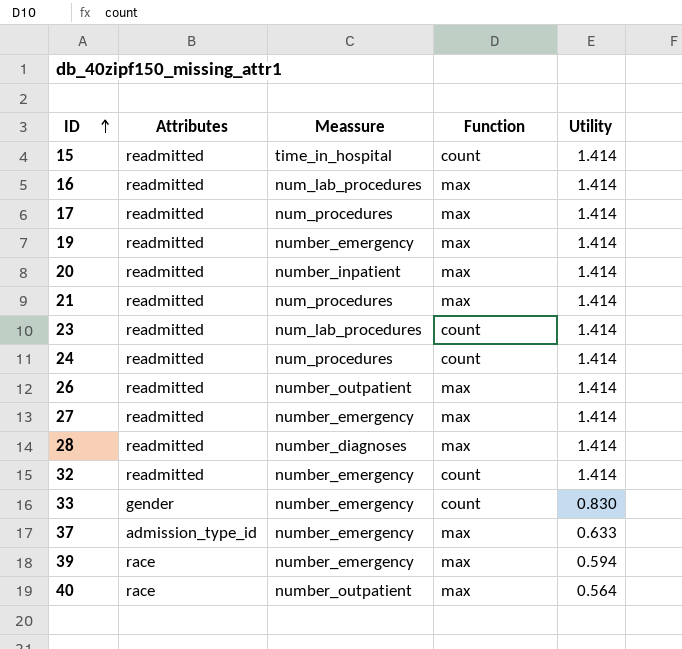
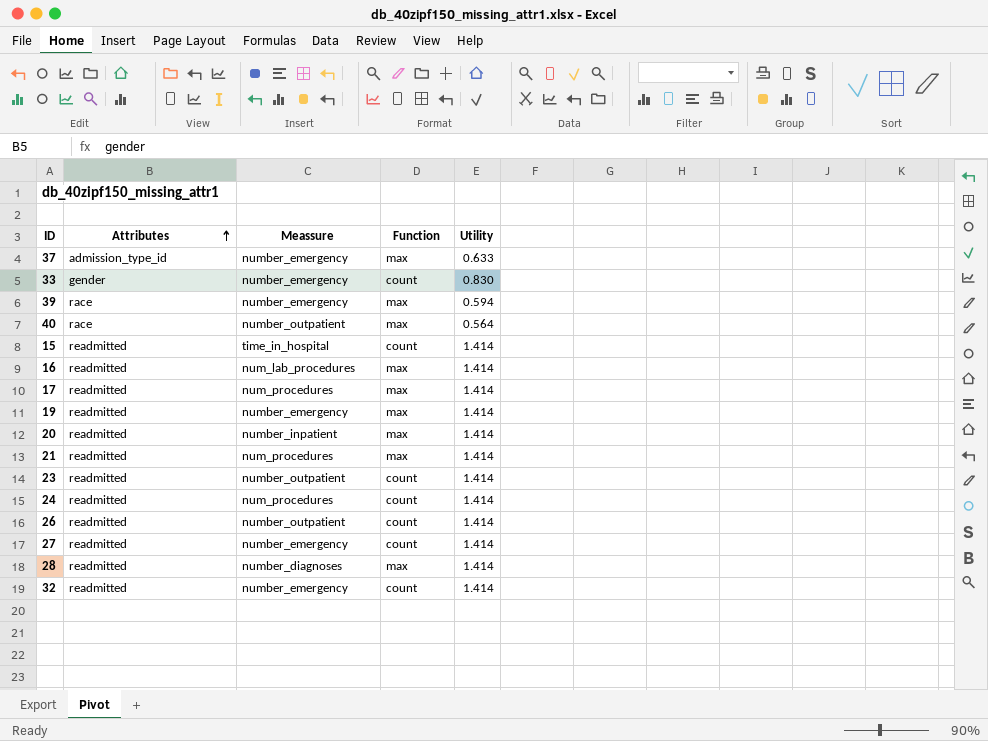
row order: ID ascending -> Attributes ascending
23 | Meassure: num_lab_procedures -> number_outpatient
26 | Function: max -> count
27 | Function: max -> count

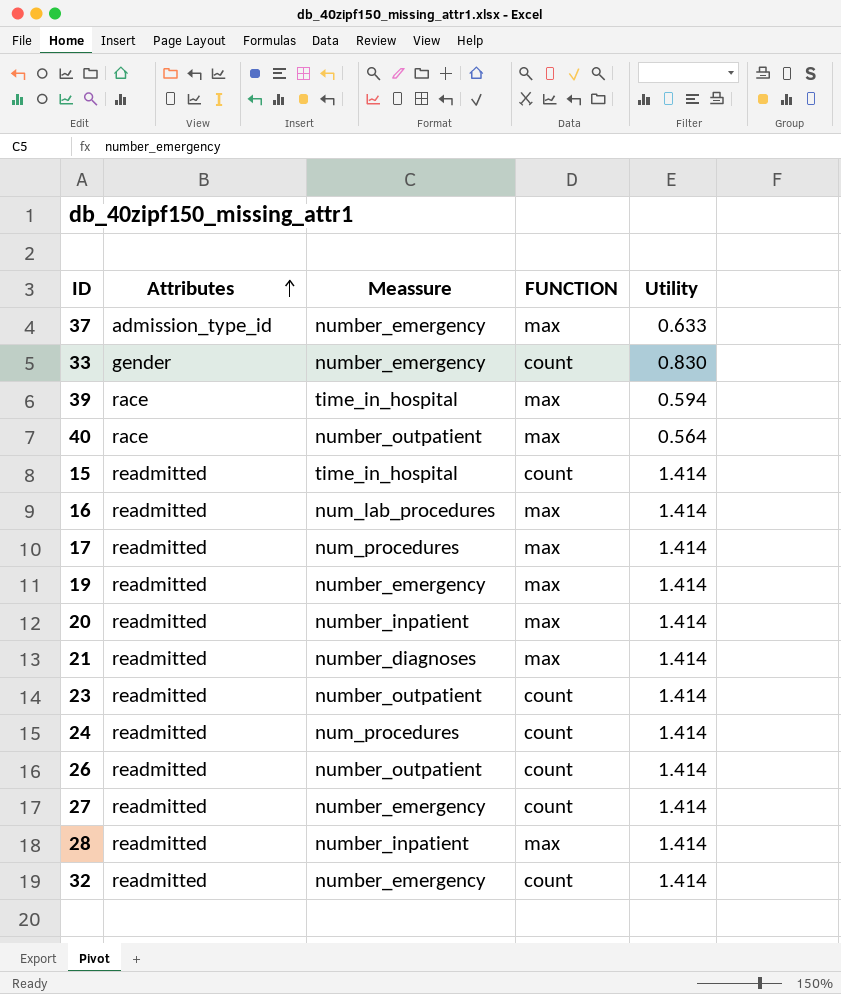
column name: Function -> FUNCTION
39 | Meassure: number_emergency -> time_in_hospital
21 | Meassure: num_procedures -> number_diagnoses
28 | Meassure: number_diagnoses -> number_inpatient

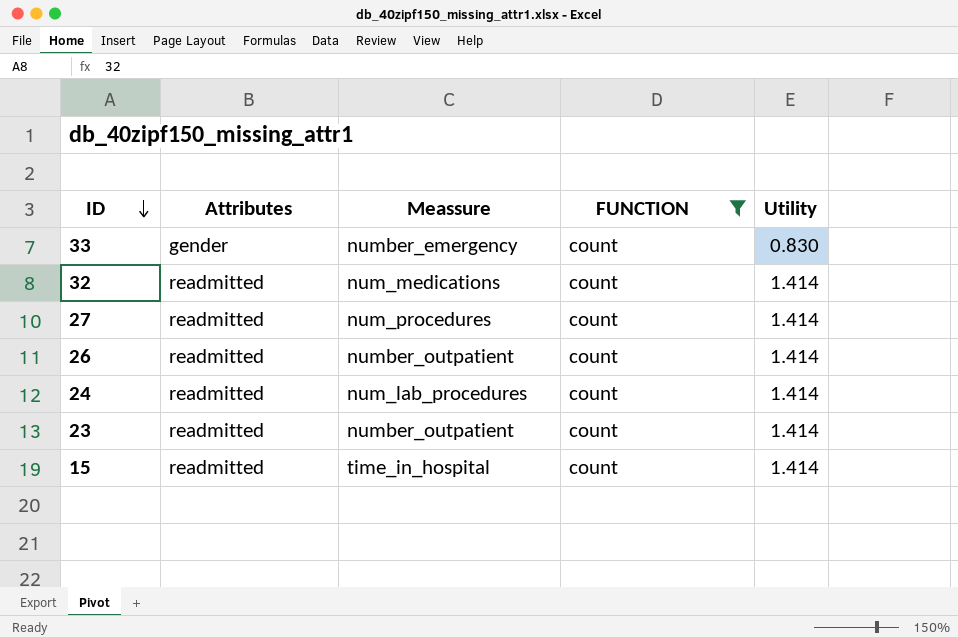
filter: none -> FUNCTION = count
row order: Attributes ascending -> ID descending
32 | Meassure: number_emergency -> num_medications
27 | Meassure: number_emergency -> num_procedures
24 | Meassure: num_procedures -> num_lab_procedures

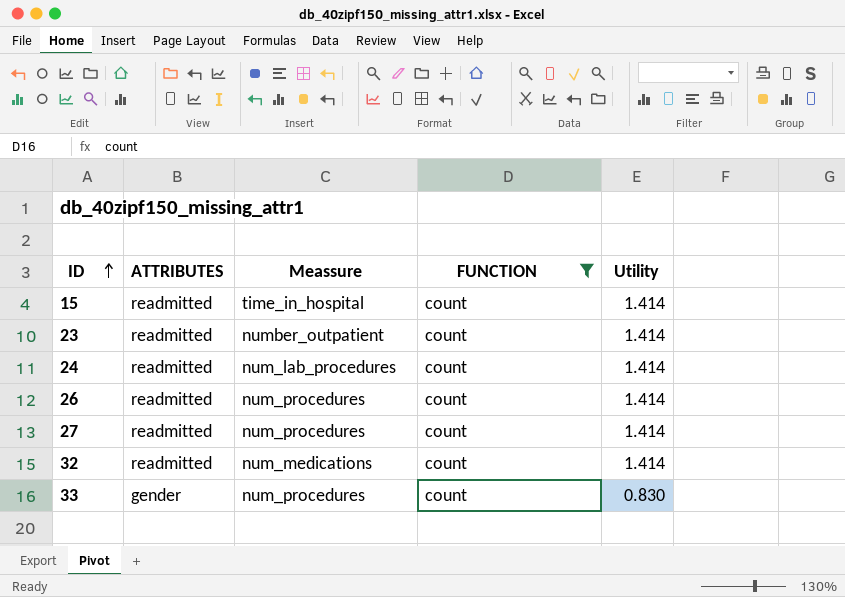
row order: ID descending -> ID ascending
column name: Attributes -> ATTRIBUTES
26 | Meassure: number_outpatient -> num_procedures
33 | Meassure: number_emergency -> num_procedures

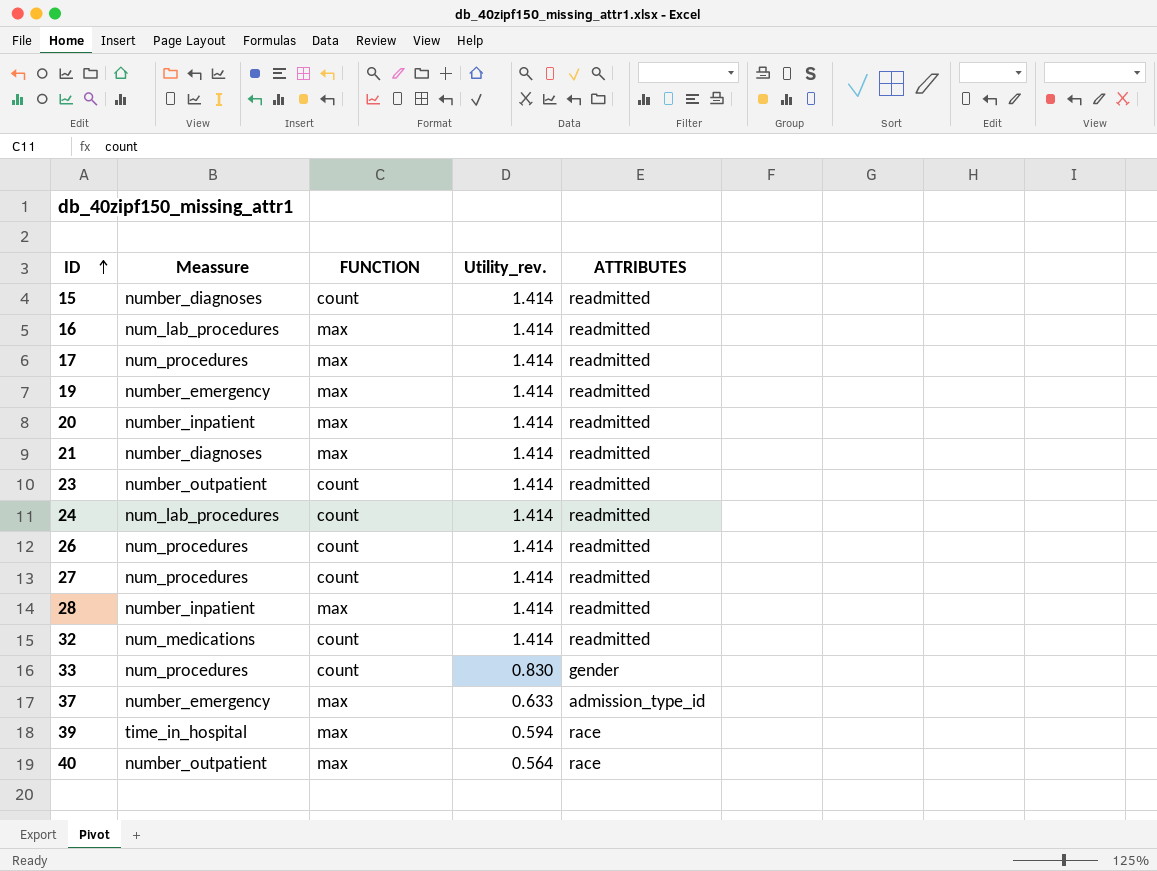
filter: FUNCTION = count -> none
column name: Utility -> Utility_rev.
column ATTRIBUTES | position: 2 -> 5
15 | Meassure: time_in_hospital -> number_diagnoses

